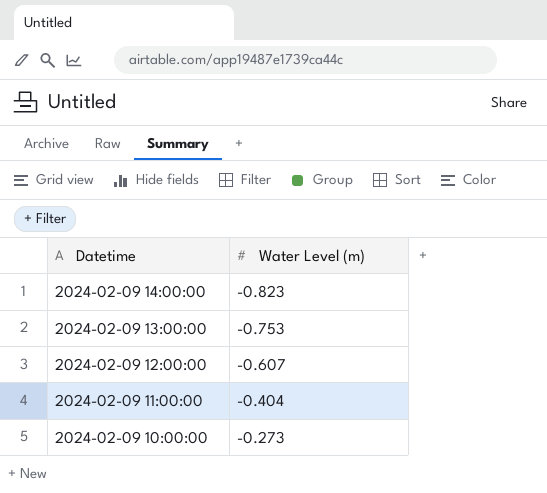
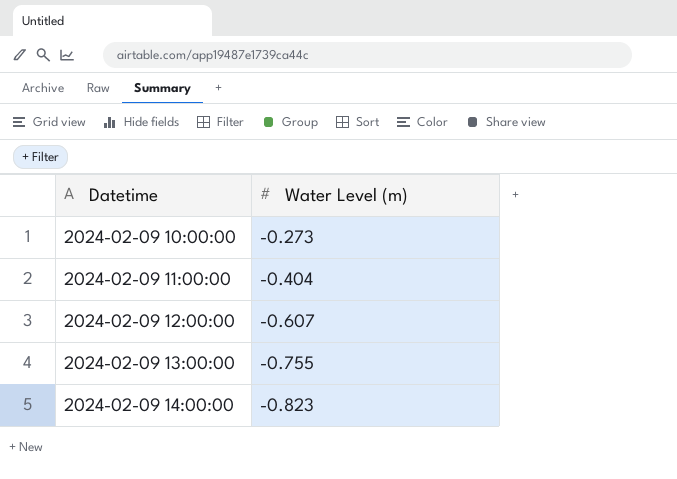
row order: Datetime descending -> Datetime ascending
2024-02-09 13:00:00 | Water Level (m): -0.753 -> -0.755

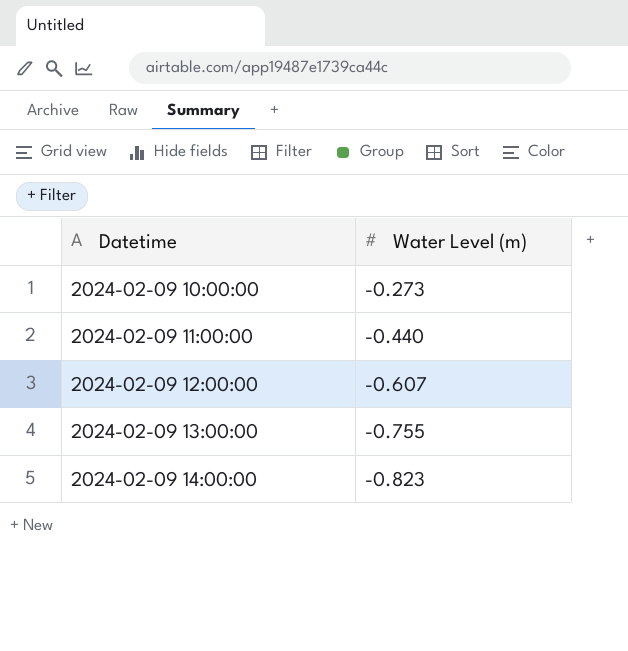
2024-02-09 11:00:00 | Water Level (m): -0.404 -> -0.440

